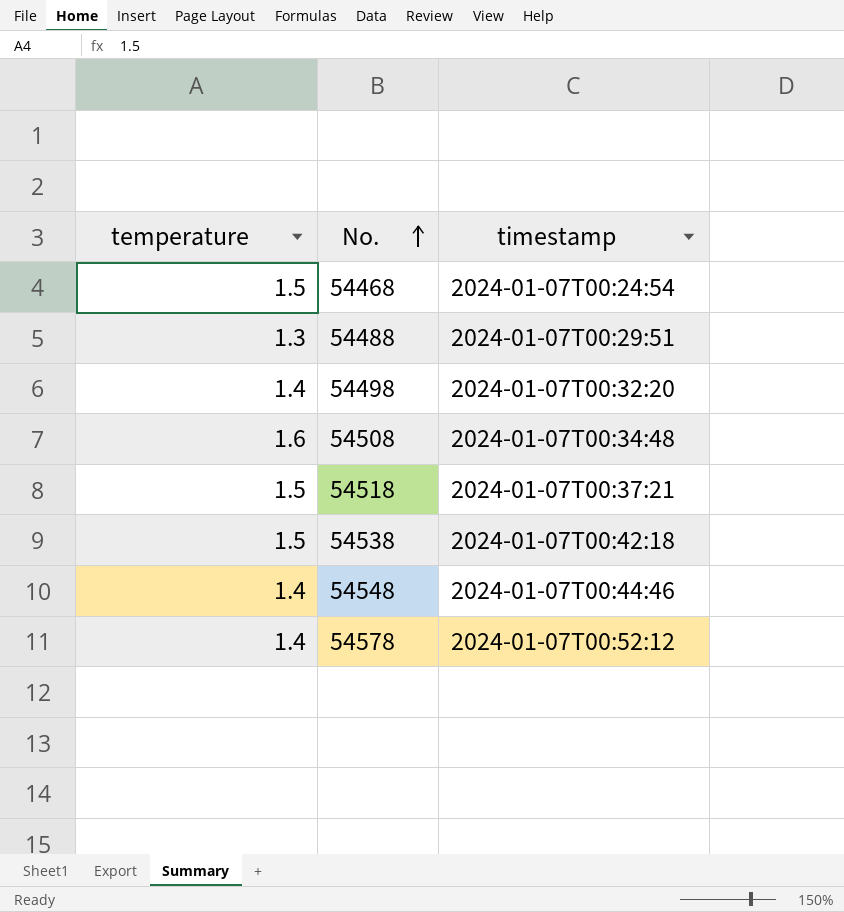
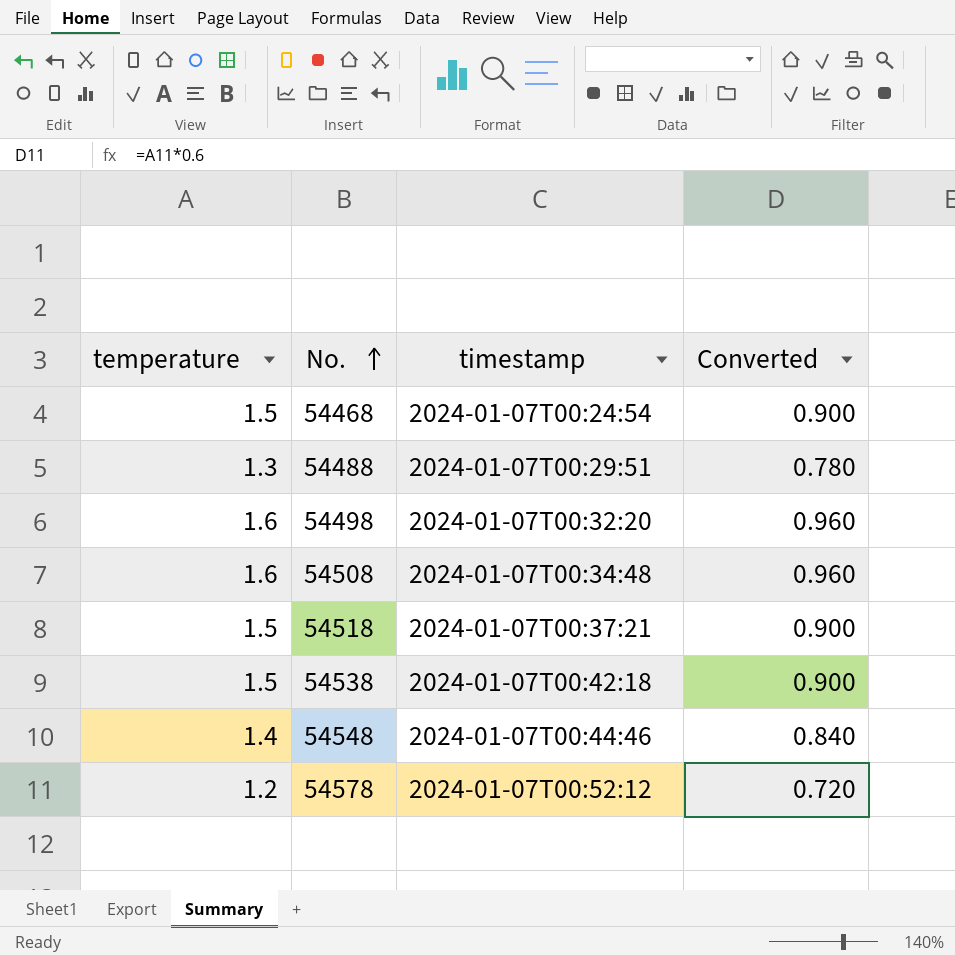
column Converted | formula: none -> [temperature] * 0.6
54498 | temperature: 1.4 -> 1.6
54578 | temperature: 1.4 -> 1.2

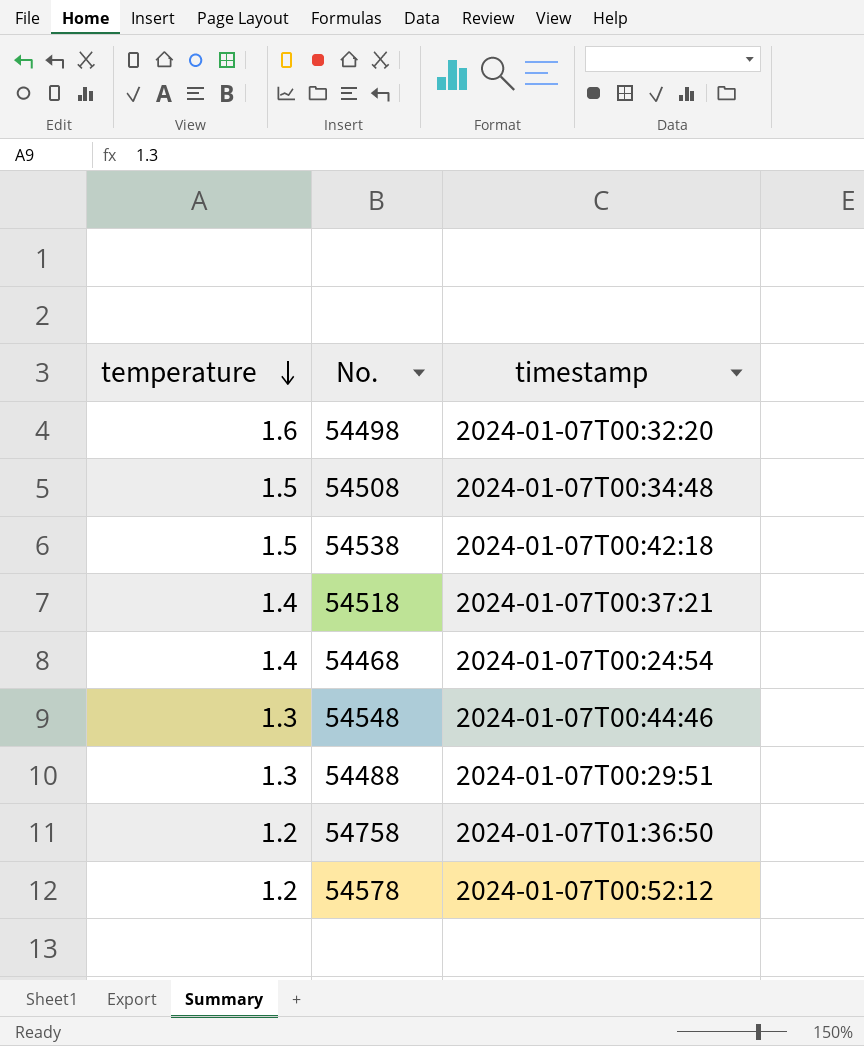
row order: No. ascending -> temperature descending
column Converted | formula: [temperature] * 0.6 -> none
54508 | temperature: 1.6 -> 1.5
54518 | temperature: 1.5 -> 1.4
54468 | temperature: 1.5 -> 1.4
54548 | temperature: 1.4 -> 1.3
row 54758: none -> 1.2 | 2024-01-07T01:36:50

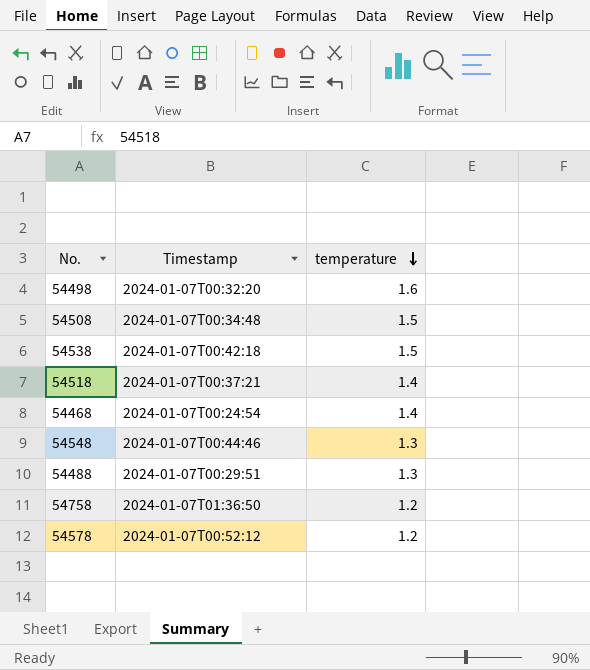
column name: timestamp -> Timestamp
column temperature | position: 1 -> 3

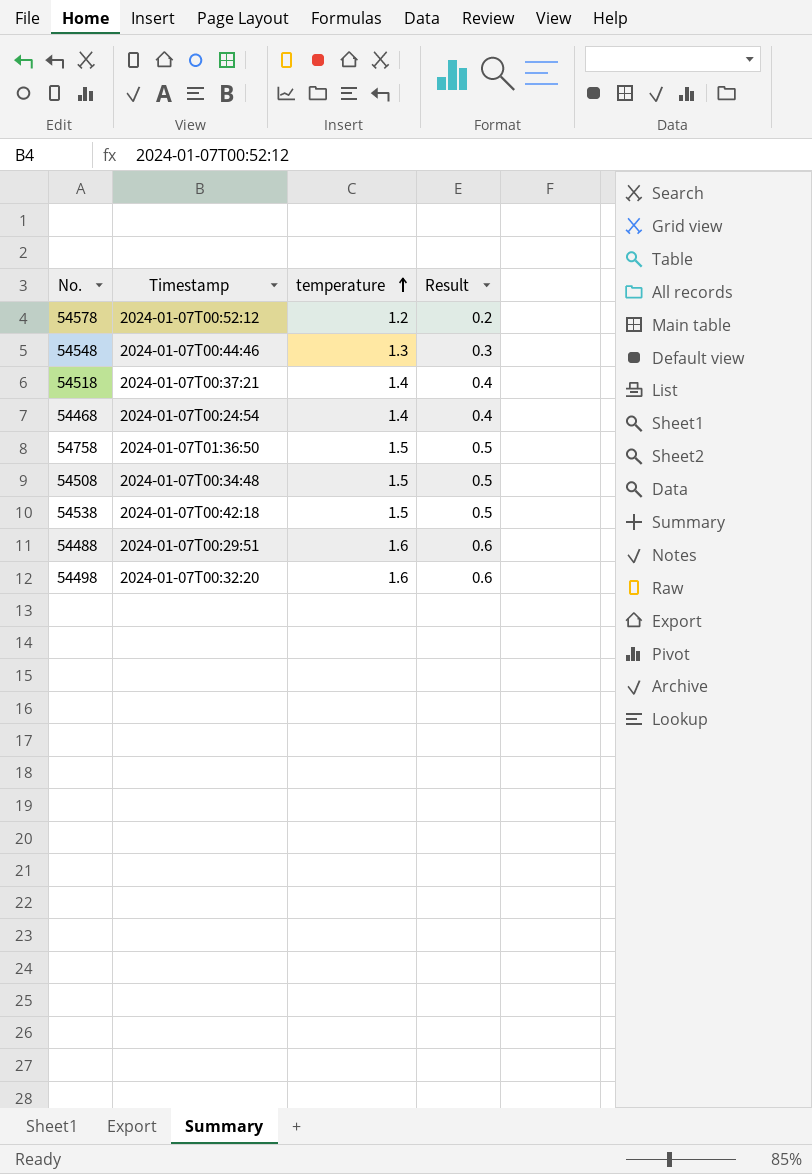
row order: temperature descending -> temperature ascending
column Result | formula: none -> [temperature] - 1
54758 | temperature: 1.2 -> 1.5
54488 | temperature: 1.3 -> 1.6

